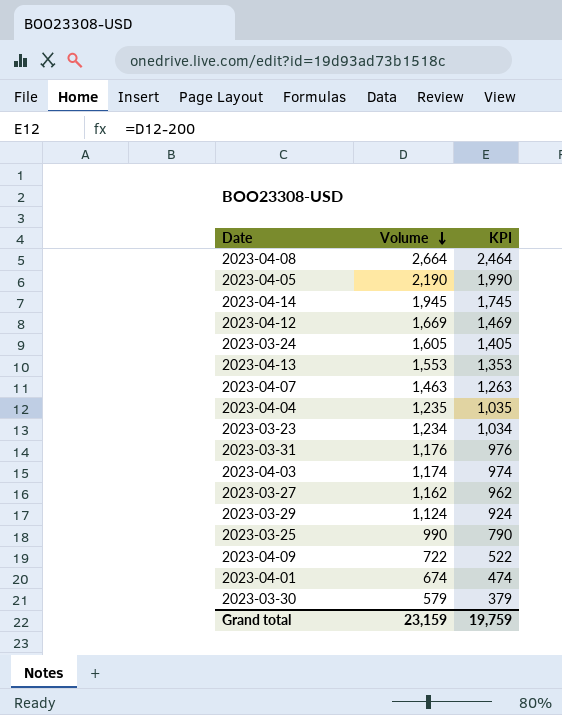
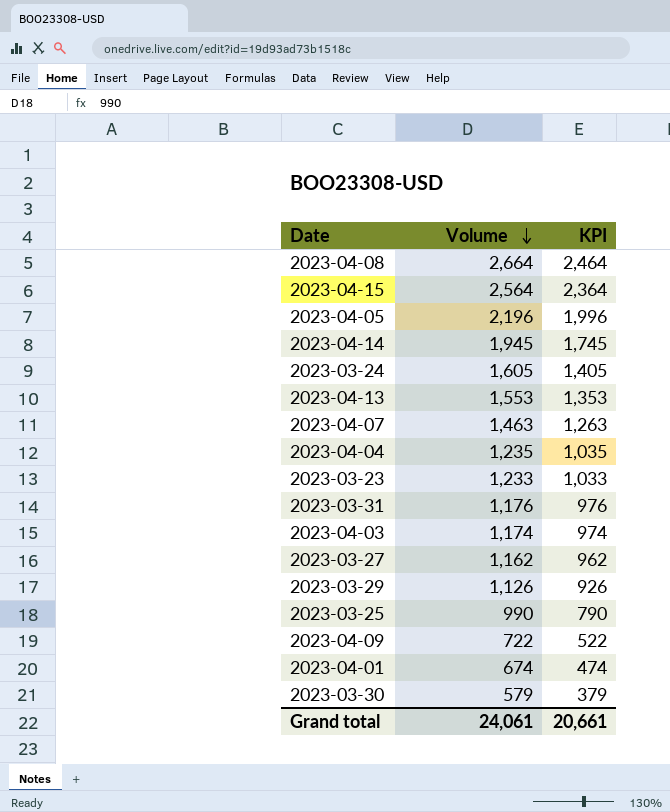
row 2023-04-12: 1,669 | 1,469 -> none
row 2023-04-15: none -> 2,564 | 2,364
2023-04-05 | Volume: 2,190 -> 2,196
2023-04-05 | KPI: 1,990 -> 1,996
2023-03-23 | Volume: 1,234 -> 1,233
2023-03-23 | KPI: 1,034 -> 1,033
2023-03-29 | Volume: 1,124 -> 1,126
2023-03-29 | KPI: 924 -> 926
Grand total | Volume: 23,159 -> 24,061
Grand total | KPI: 19,759 -> 20,661

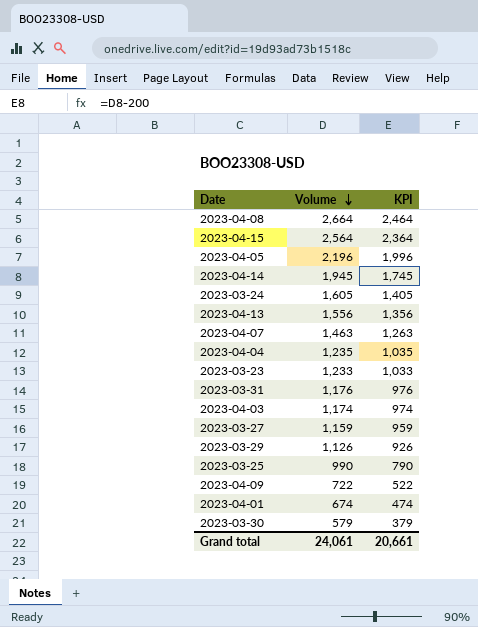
2023-04-13 | Volume: 1,553 -> 1,556
2023-04-13 | KPI: 1,353 -> 1,356
2023-03-27 | Volume: 1,162 -> 1,159
2023-03-27 | KPI: 962 -> 959

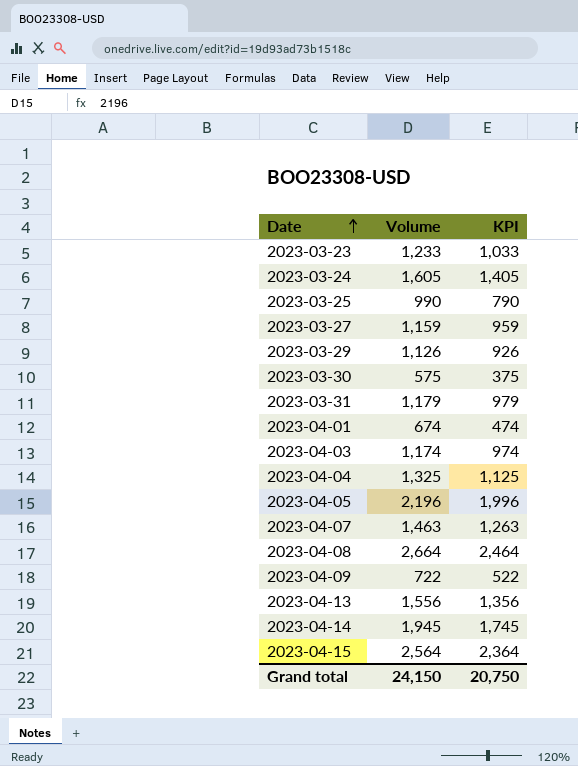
row order: Volume descending -> Date ascending
2023-03-30 | Volume: 579 -> 575
2023-03-30 | KPI: 379 -> 375
2023-03-31 | Volume: 1,176 -> 1,179
2023-03-31 | KPI: 976 -> 979
2023-04-04 | Volume: 1,235 -> 1,325
2023-04-04 | KPI: 1,035 -> 1,125
Grand total | Volume: 24,061 -> 24,150
Grand total | KPI: 20,661 -> 20,750

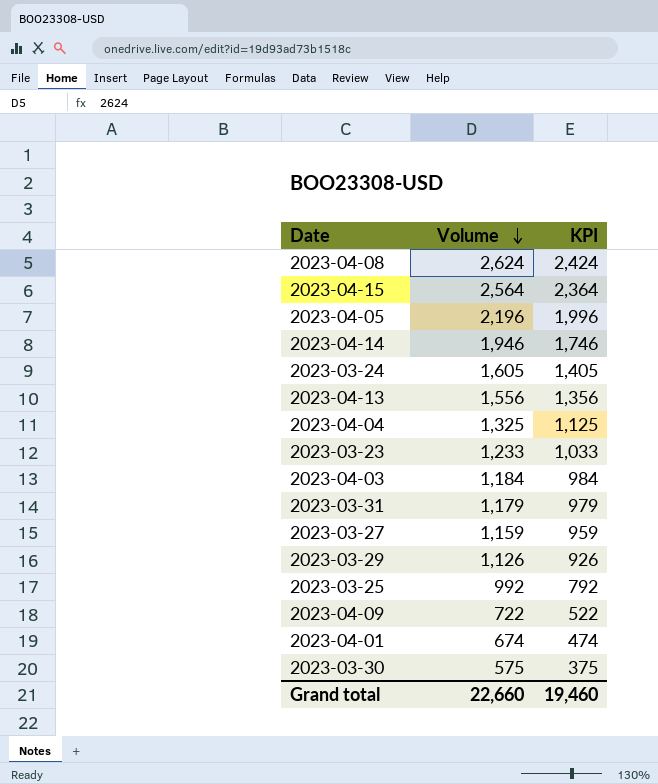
row order: Date ascending -> Volume descending
row 2023-04-07: 1,463 | 1,263 -> none
2023-04-08 | Volume: 2,664 -> 2,624
2023-04-08 | KPI: 2,464 -> 2,424
2023-04-14 | Volume: 1,945 -> 1,946
2023-04-14 | KPI: 1,745 -> 1,746
2023-04-03 | Volume: 1,174 -> 1,184
2023-04-03 | KPI: 974 -> 984
2023-03-25 | Volume: 990 -> 992
2023-03-25 | KPI: 790 -> 792
Grand total | Volume: 24,150 -> 22,660
Grand total | KPI: 20,750 -> 19,460

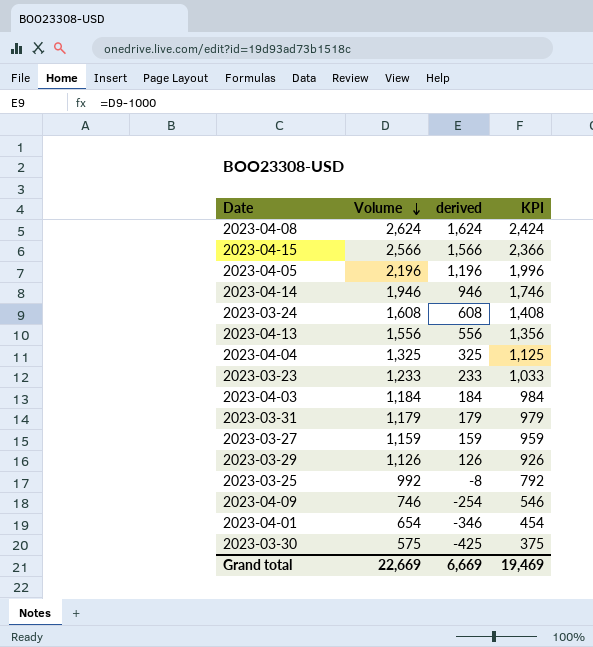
column derived | formula: none -> [Volume] - 1000
2023-04-15 | Volume: 2,564 -> 2,566
2023-04-15 | KPI: 2,364 -> 2,366
2023-03-24 | Volume: 1,605 -> 1,608
2023-03-24 | KPI: 1,405 -> 1,408
2023-04-09 | Volume: 722 -> 746
2023-04-09 | KPI: 522 -> 546
2023-04-01 | Volume: 674 -> 654
2023-04-01 | KPI: 474 -> 454
Grand total | Volume: 22,660 -> 22,669
Grand total | KPI: 19,460 -> 19,469

